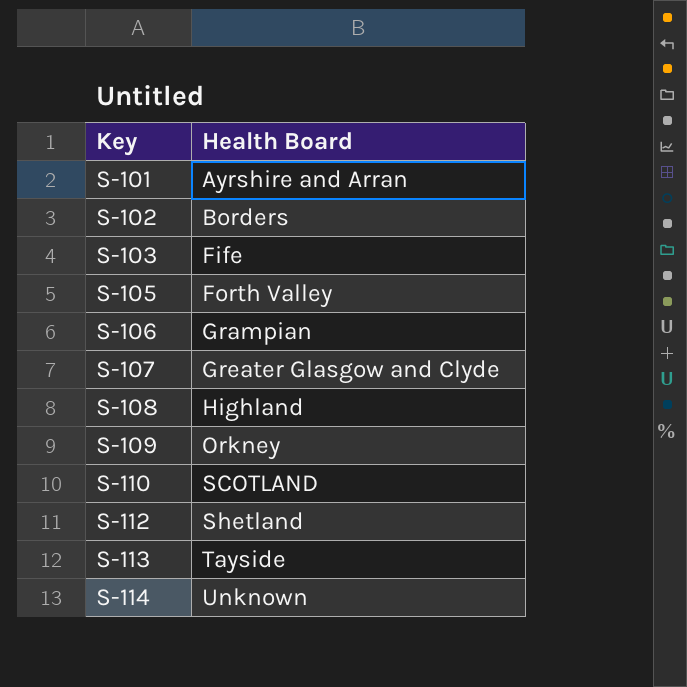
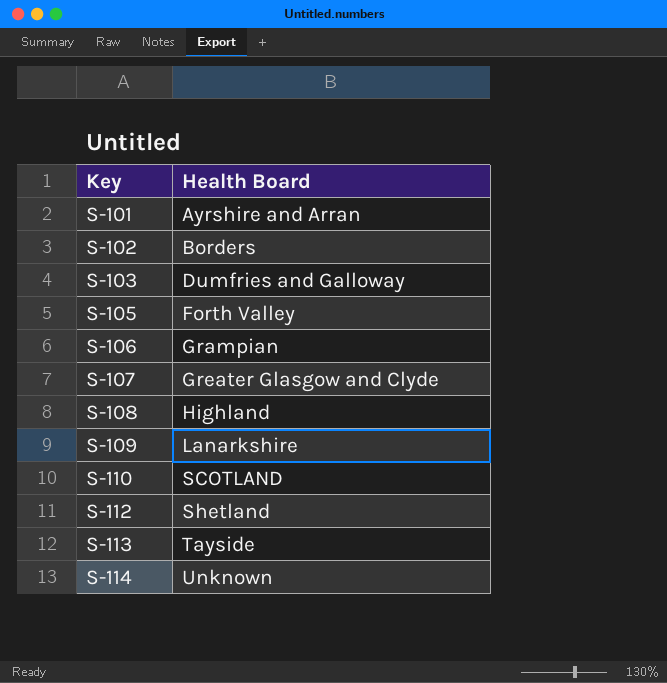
S-103 | Health Board: Fife -> Dumfries and Galloway
S-109 | Health Board: Orkney -> Lanarkshire

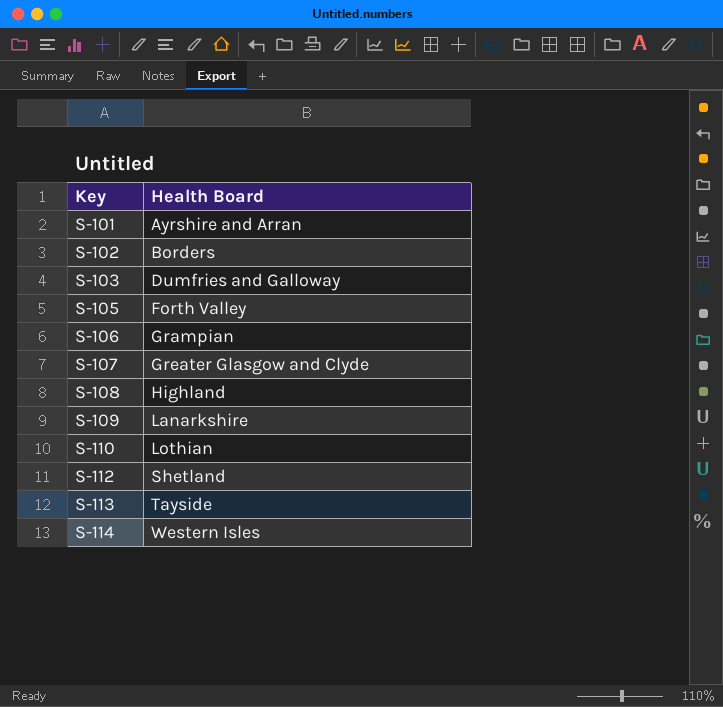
S-110 | Health Board: SCOTLAND -> Lothian
S-114 | Health Board: Unknown -> Western Isles

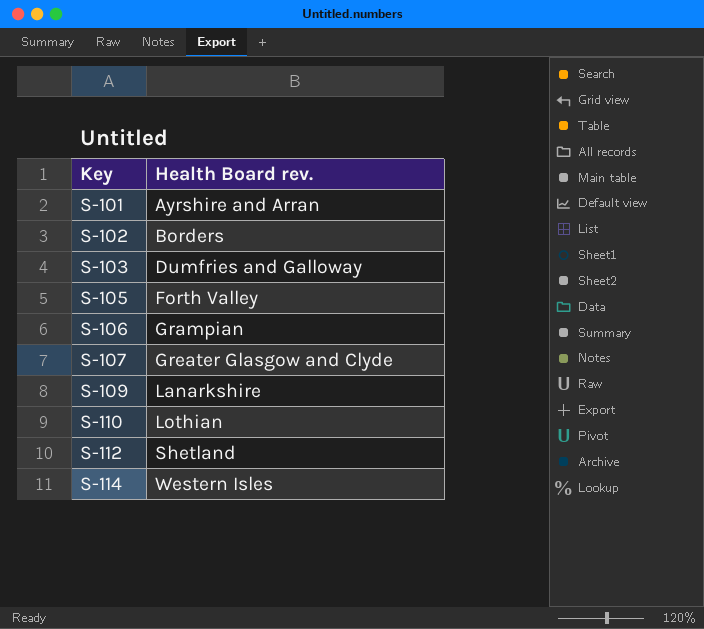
column name: Health Board -> Health Board rev.
row S-108: Highland -> none
row S-113: Tayside -> none

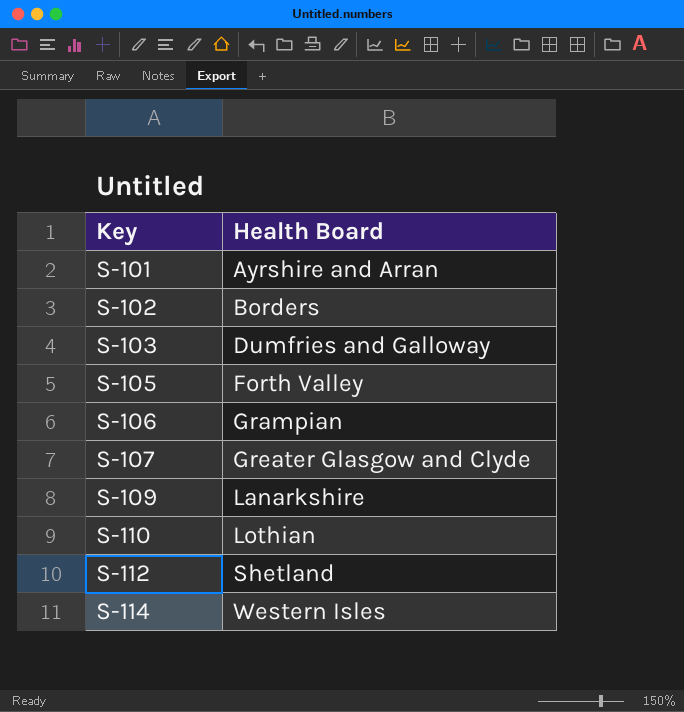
column name: Health Board rev. -> Health Board

